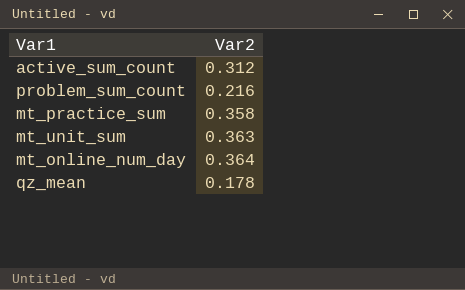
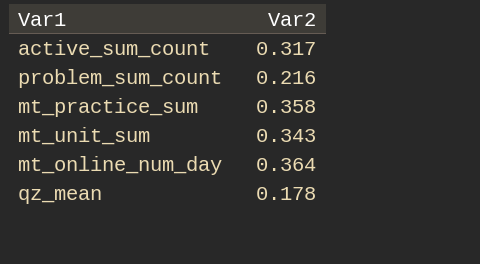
active_sum_count | Var2: 0.312 -> 0.317
mt_unit_sum | Var2: 0.363 -> 0.343

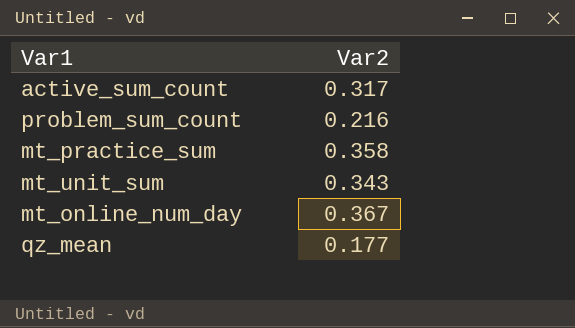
mt_online_num_day | Var2: 0.364 -> 0.367
qz_mean | Var2: 0.178 -> 0.177

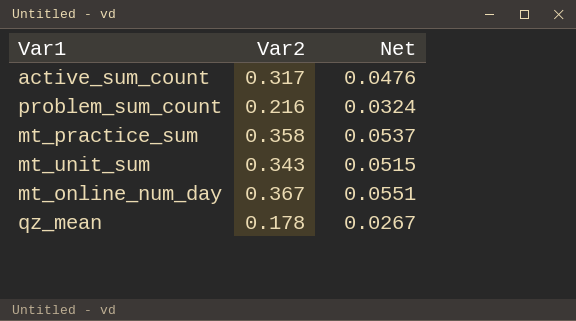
column Net | formula: none -> [Var2] * 0.15
qz_mean | Var2: 0.177 -> 0.178

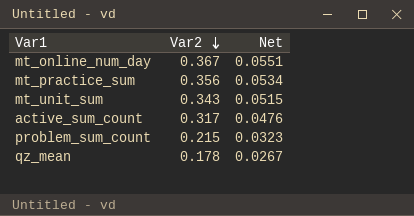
row order: none -> Var2 descending
mt_practice_sum | Var2: 0.358 -> 0.356
mt_practice_sum | Net: 0.0537 -> 0.0534
problem_sum_count | Var2: 0.216 -> 0.215
problem_sum_count | Net: 0.0324 -> 0.0323

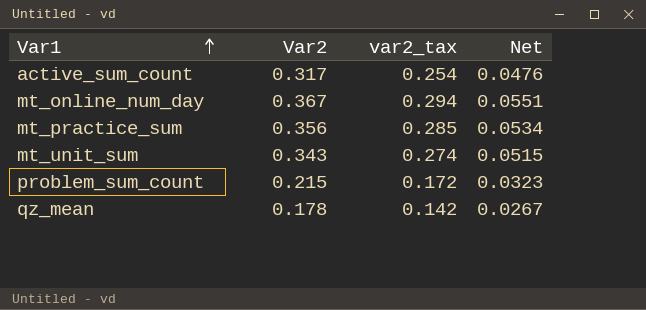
row order: Var2 descending -> Var1 ascending
column var2_tax | formula: none -> [Var2] * 0.8

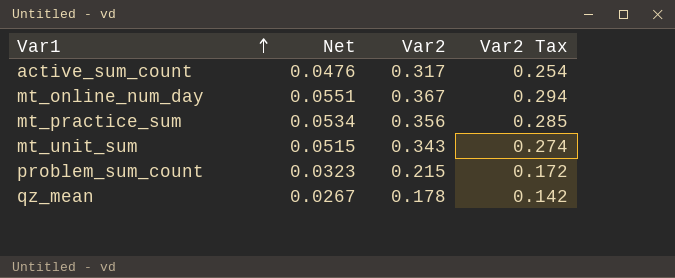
column Net | position: 4 -> 2
column name: var2_tax -> Var2 Tax

